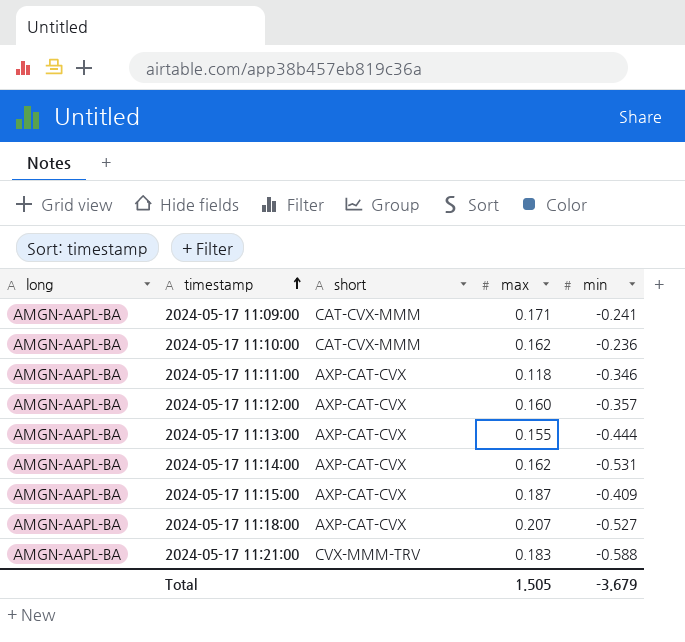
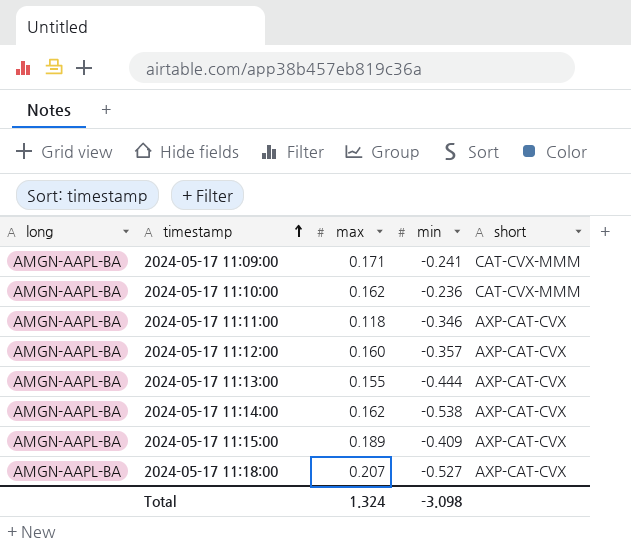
column short | position: 3 -> 5
row 2024-05-17 11:21:00: AMGN-AAPL-BA | CVX-MMM-TRV | 0.183 | -0.588 -> none
2024-05-17 11:14:00 | min: -0.531 -> -0.538
2024-05-17 11:15:00 | max: 0.187 -> 0.189
Total | max: 1.505 -> 1.324
Total | min: -3.679 -> -3.098

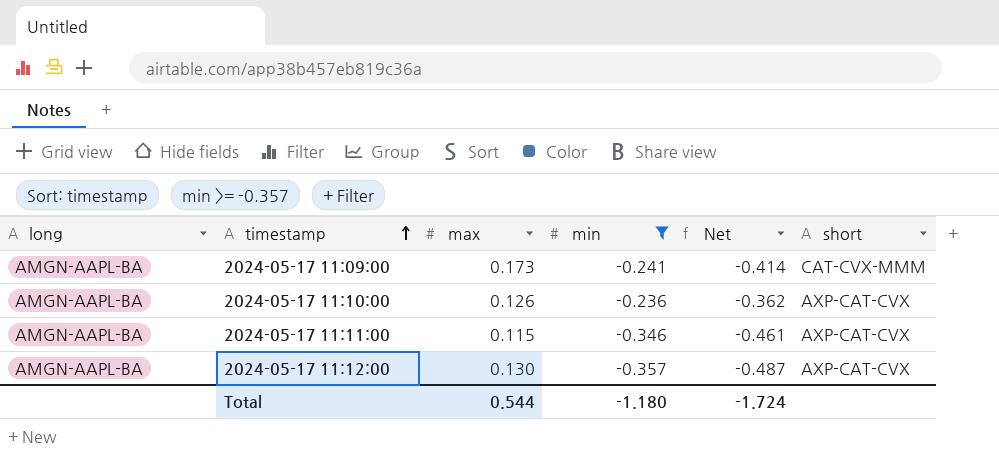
filter: none -> min >= -0.357
column Net | formula: none -> [min] - [max]
2024-05-17 11:09:00 | max: 0.171 -> 0.173
2024-05-17 11:10:00 | max: 0.162 -> 0.126
2024-05-17 11:10:00 | short: CAT-CVX-MMM -> AXP-CAT-CVX
2024-05-17 11:11:00 | max: 0.118 -> 0.115
2024-05-17 11:12:00 | max: 0.160 -> 0.130
Total | max: 1.324 -> 0.544
Total | min: -3.098 -> -1.180

